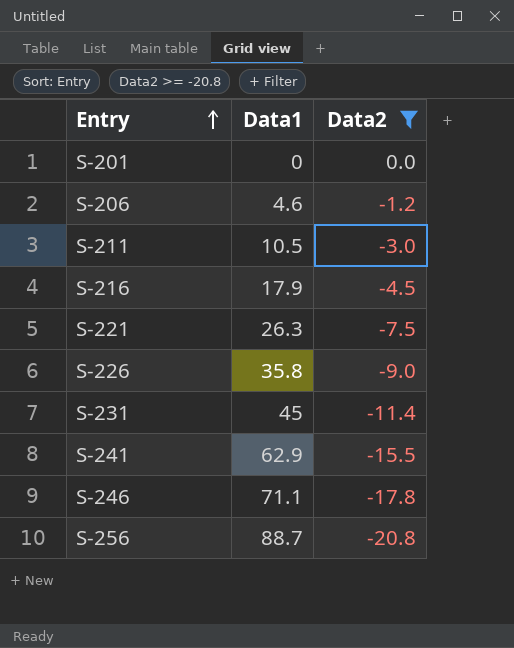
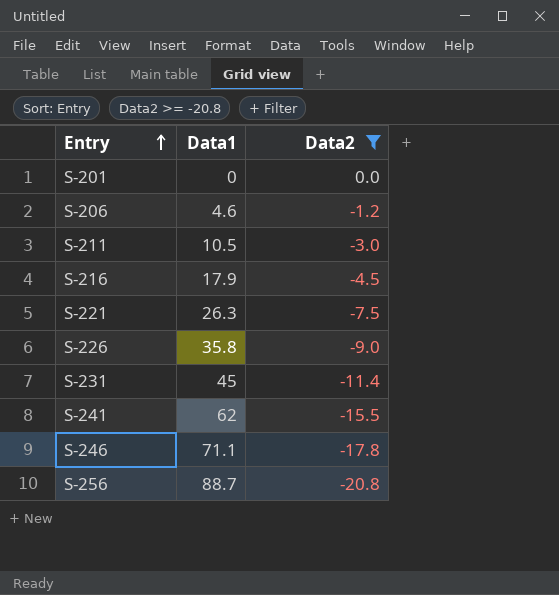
S-241 | Data1: 62.9 -> 62

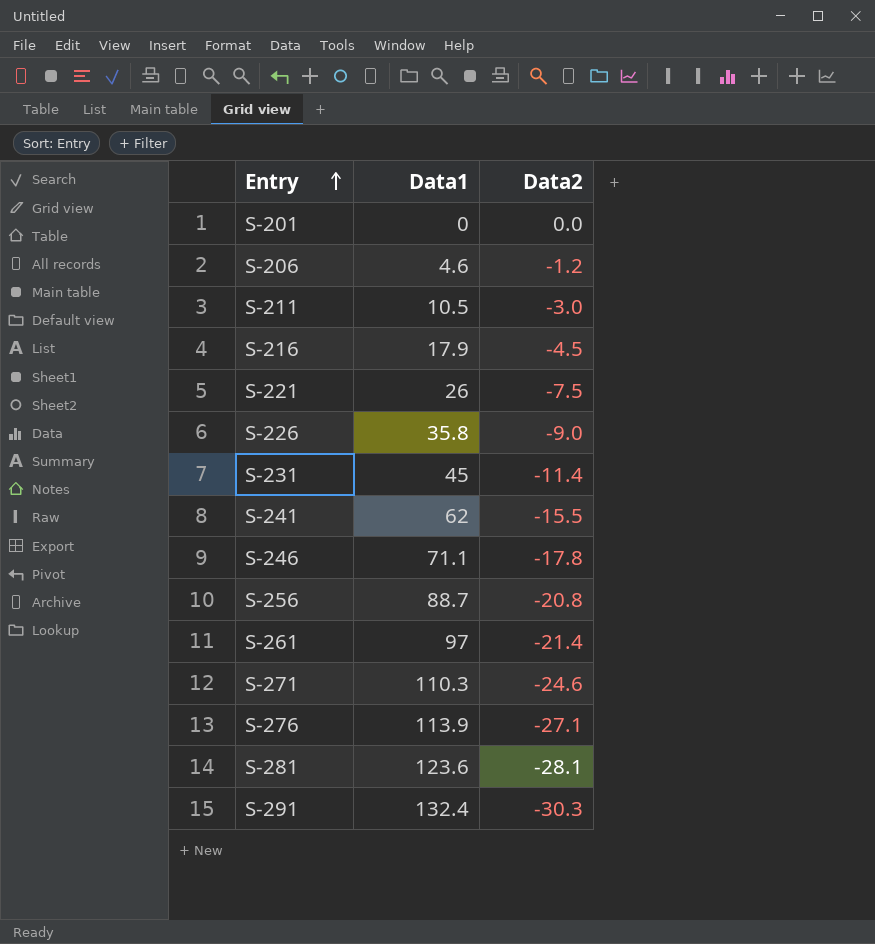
filter: Data2 >= -20.8 -> none
S-221 | Data1: 26.3 -> 26

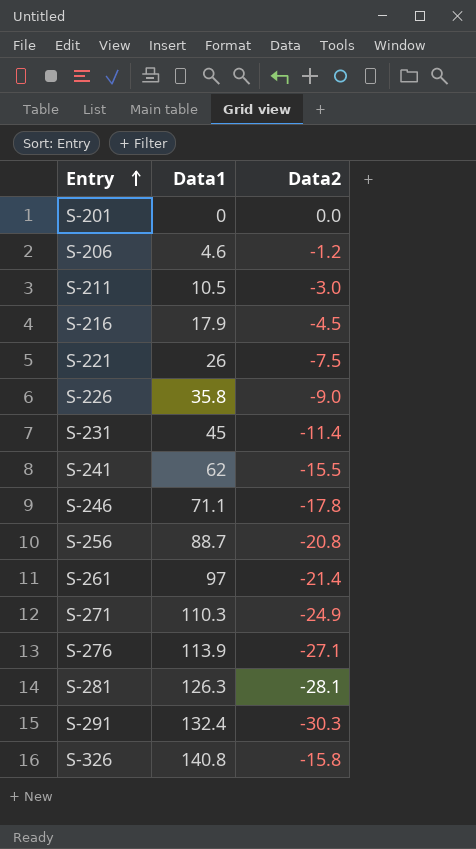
S-271 | Data2: -24.6 -> -24.9
S-281 | Data1: 123.6 -> 126.3
row S-326: none -> 140.8 | -15.8

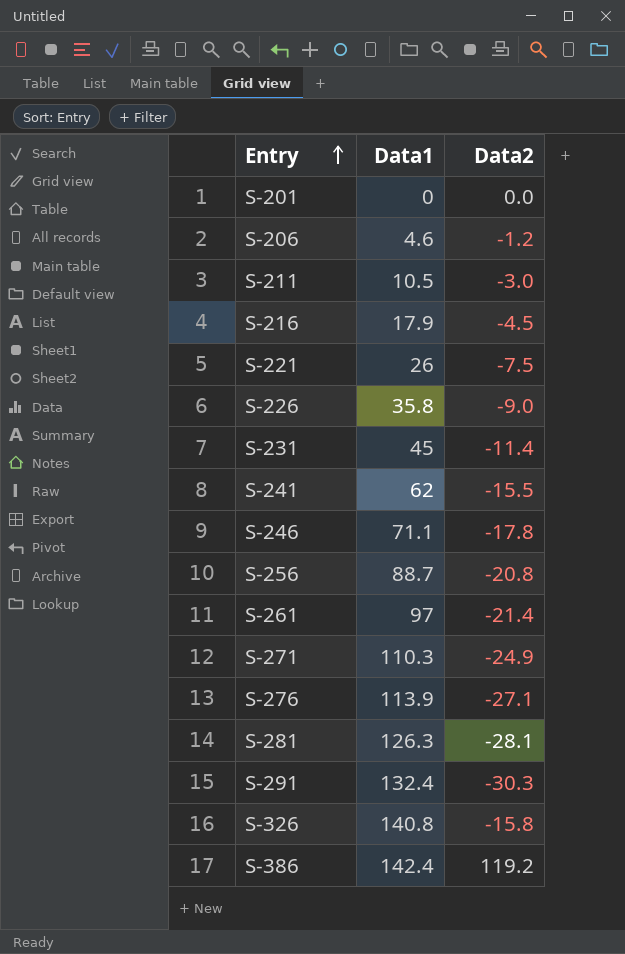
row S-386: none -> 142.4 | 119.2

